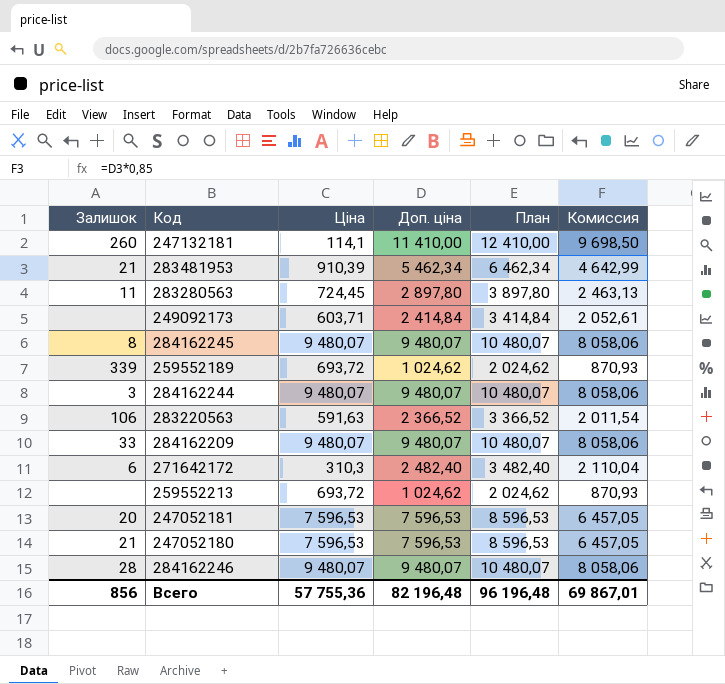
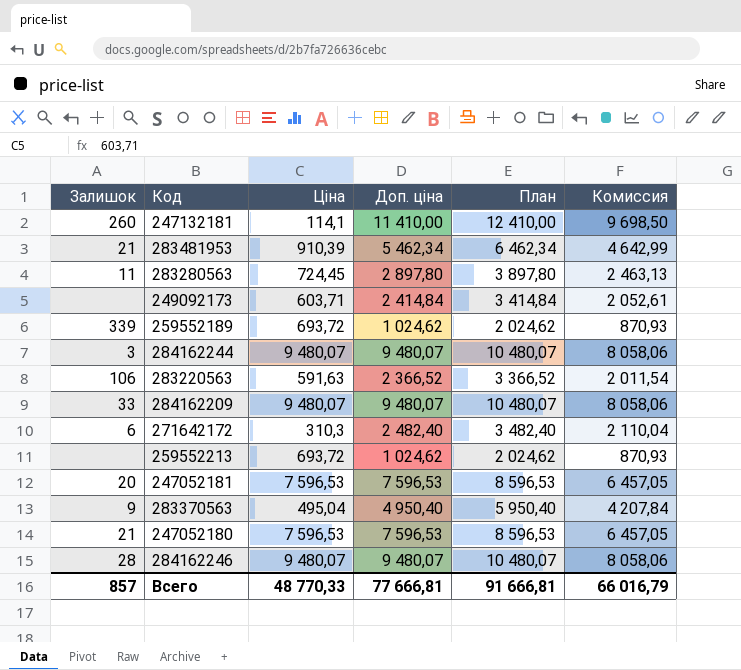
row 284162245: 8 | 9 480,07 | 9 480,07 | 10 480,07 | 8 058,06 -> none
row 283370563: none -> 9 | 495,04 | 4 950,40 | 5 950,40 | 4 207,84
Всего | Залишок: 856 -> 857
Всего | Ціна: 57 755,36 -> 48 770,33
Всего | Доп. ціна: 82 196,48 -> 77 666,81
Всего | План: 96 196,48 -> 91 666,81
Всего | Комиссия: 69 867,01 -> 66 016,79

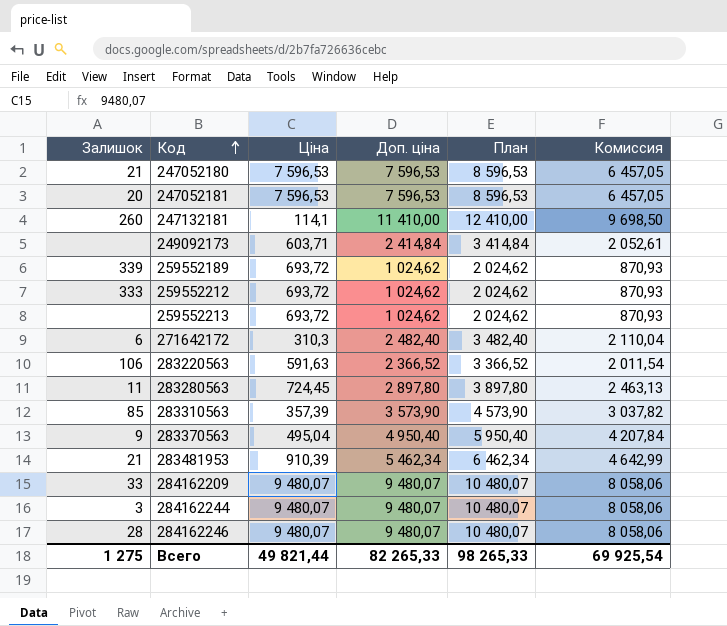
row order: none -> Код ascending
row 259552212: none -> 333 | 693,72 | 1 024,62 | 2 024,62 | 870,93
row 283310563: none -> 85 | 357,39 | 3 573,90 | 4 573,90 | 3 037,82
Всего | Залишок: 857 -> 1 275
Всего | Ціна: 48 770,33 -> 49 821,44
Всего | Доп. ціна: 77 666,81 -> 82 265,33
Всего | План: 91 666,81 -> 98 265,33
Всего | Комиссия: 66 016,79 -> 69 925,54

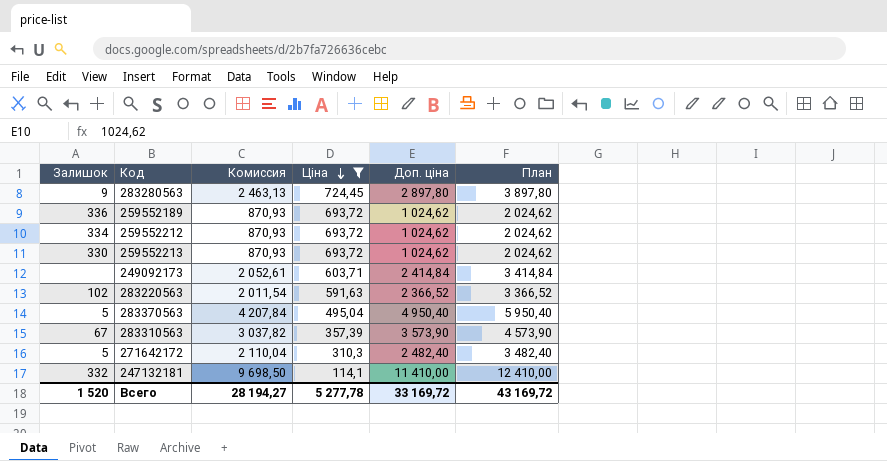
filter: none -> Ціна <= 724,45
row order: Код ascending -> Ціна descending
column Комиссия | position: 6 -> 3
283280563 | Залишок: 11 -> 9
259552189 | Залишок: 339 -> 336
259552212 | Залишок: 333 -> 334
259552213 | Залишок: none -> 330
283220563 | Залишок: 106 -> 102
283370563 | Залишок: 9 -> 5
283310563 | Залишок: 85 -> 67
271642172 | Залишок: 6 -> 5
247132181 | Залишок: 260 -> 332
Всего | Залишок: 1 275 -> 1 520
Всего | Комиссия: 69 925,54 -> 28 194,27
Всего | Ціна: 49 821,44 -> 5 277,78
Всего | Доп. ціна: 82 265,33 -> 33 169,72
Всего | План: 98 265,33 -> 43 169,72

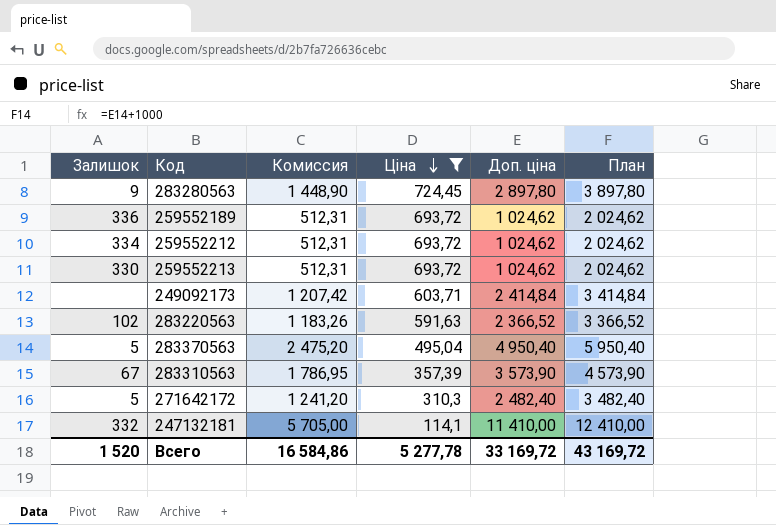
column Комиссия | formula: [Доп. ціна] * 0,85 -> [Доп. ціна] * 0,5
Всего | Комиссия: 28 194,27 -> 16 584,86

